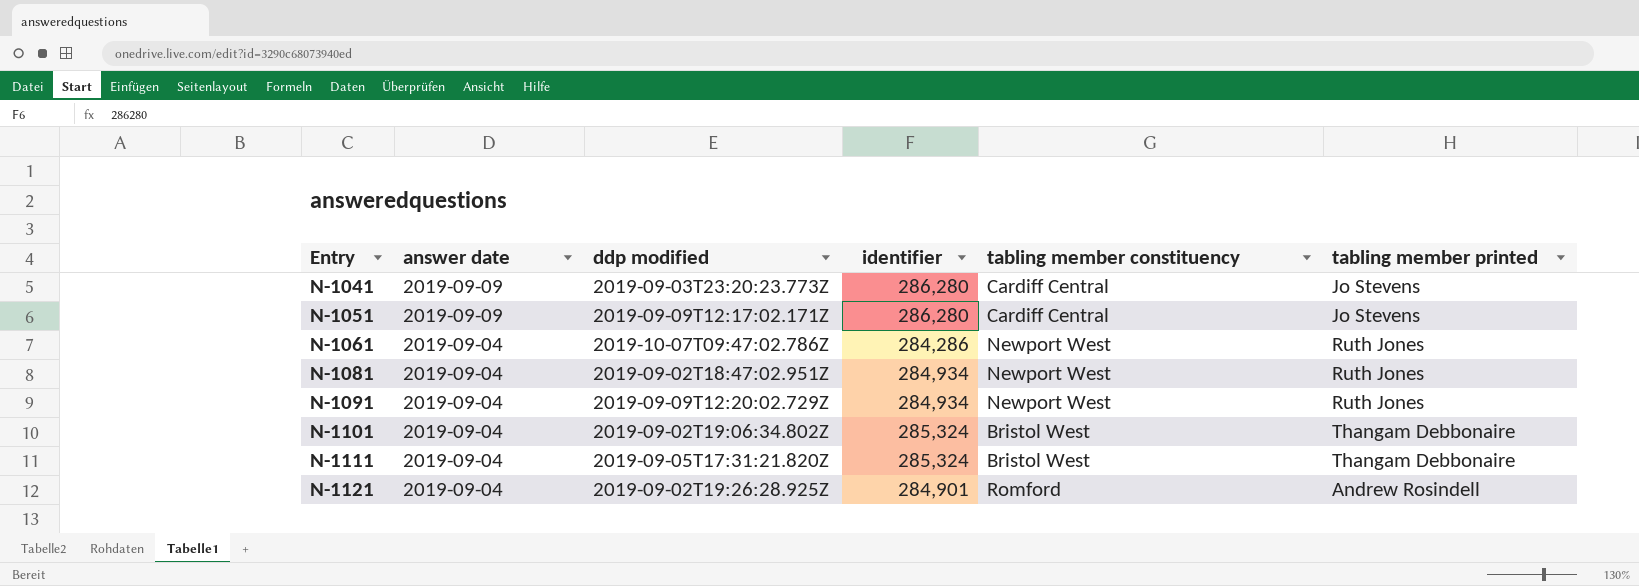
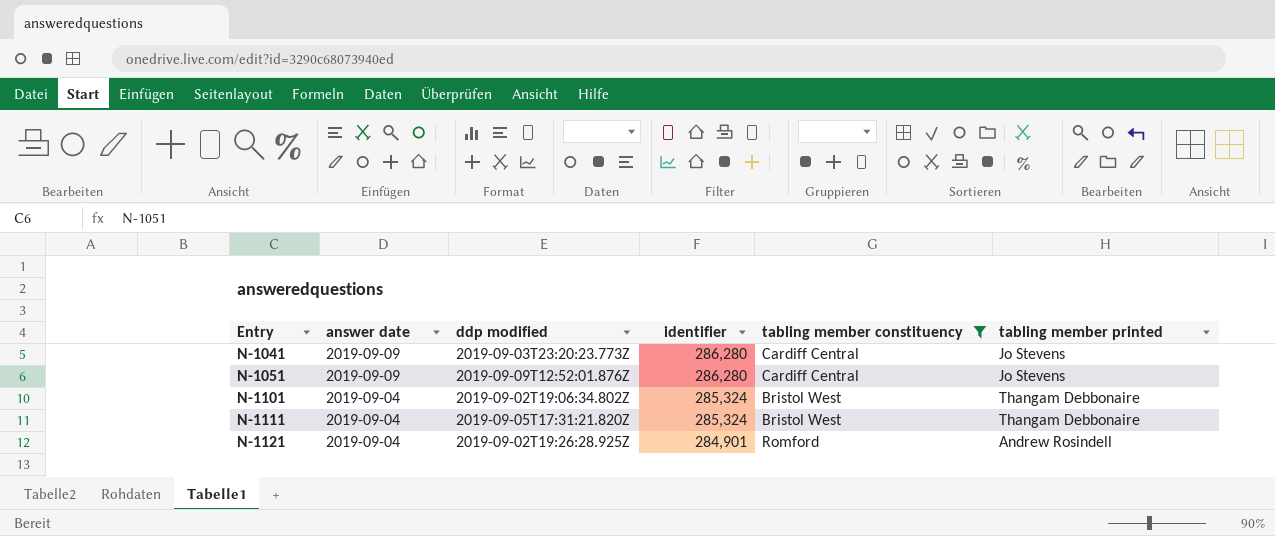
filter: none -> tabling member constituency != Newport West
N-1051 | ddp modified: 2019-09-09T12:17:02.171Z -> 2019-09-09T12:52:01.876Z

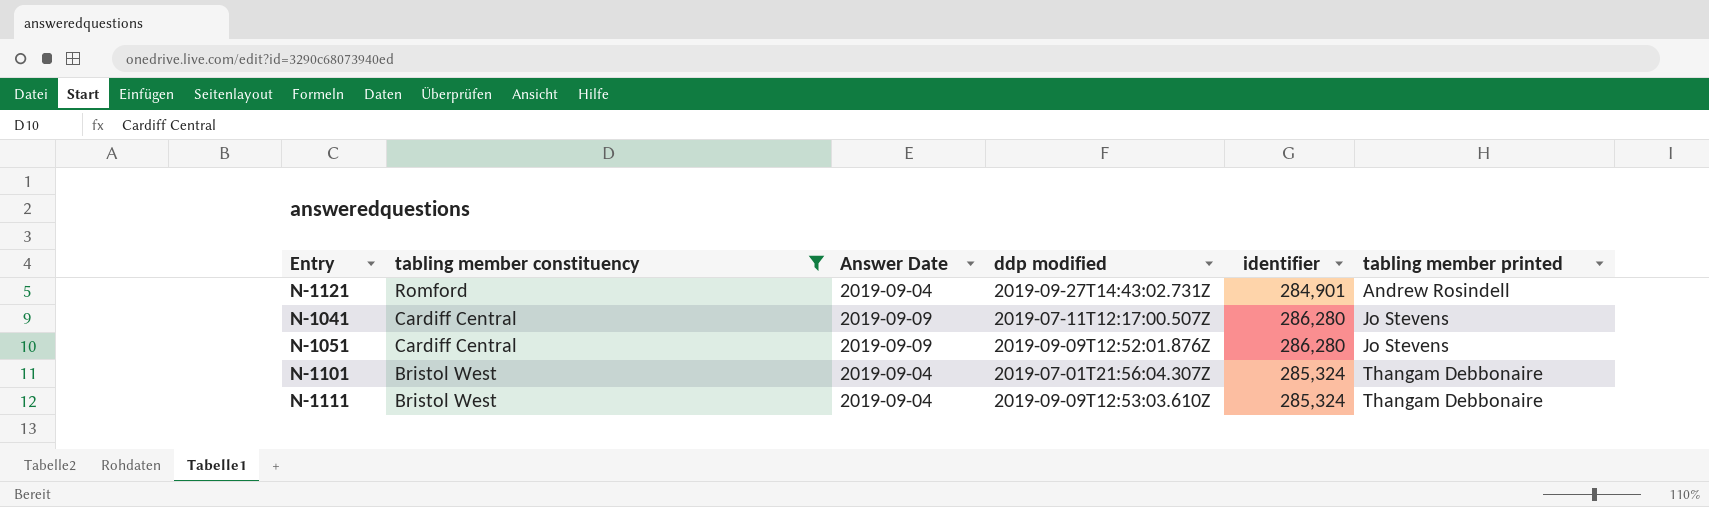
row order: Entry ascending -> tabling member constituency descending
column tabling member constituency | position: 5 -> 2
column name: answer date -> Answer Date
N-1121 | ddp modified: 2019-09-02T19:26:28.925Z -> 2019-09-27T14:43:02.731Z
N-1041 | ddp modified: 2019-09-03T23:20:23.773Z -> 2019-07-11T12:17:00.507Z
N-1101 | ddp modified: 2019-09-02T19:06:34.802Z -> 2019-07-01T21:56:04.307Z
N-1111 | ddp modified: 2019-09-05T17:31:21.820Z -> 2019-09-09T12:53:03.610Z

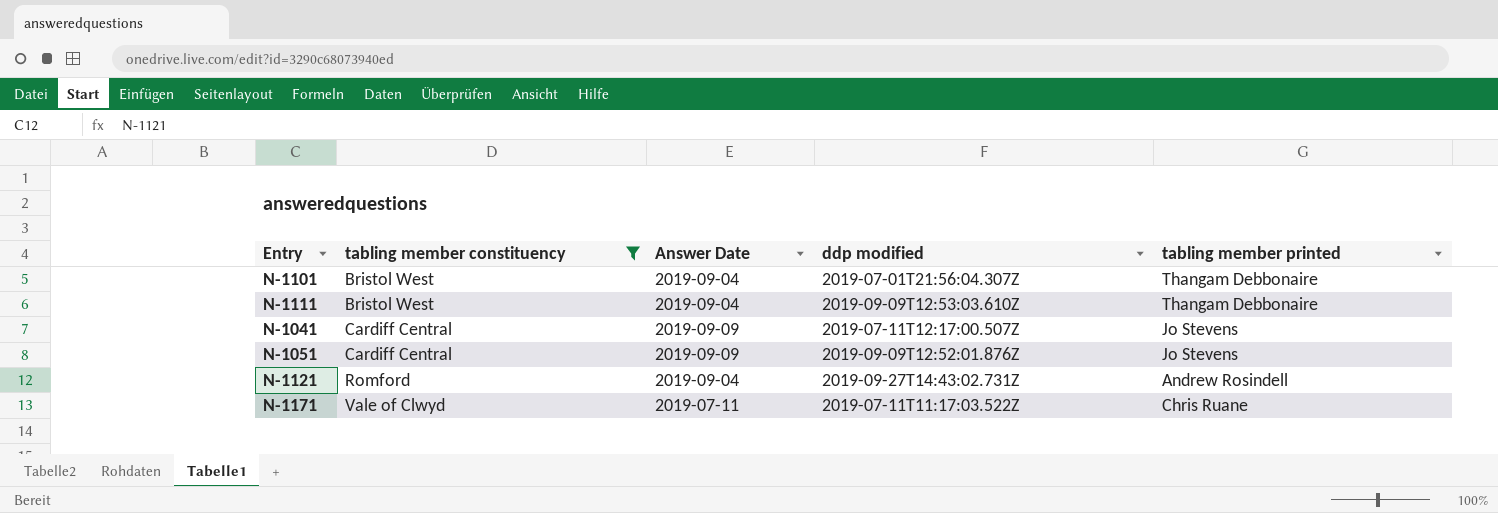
row order: tabling member constituency descending -> tabling member constituency ascending
column identifier | position: 5 -> none
row N-1171: none -> Vale of Clwyd | 2019-07-11 | 2019-07-11T11:17:03.522Z | Chris Ruane

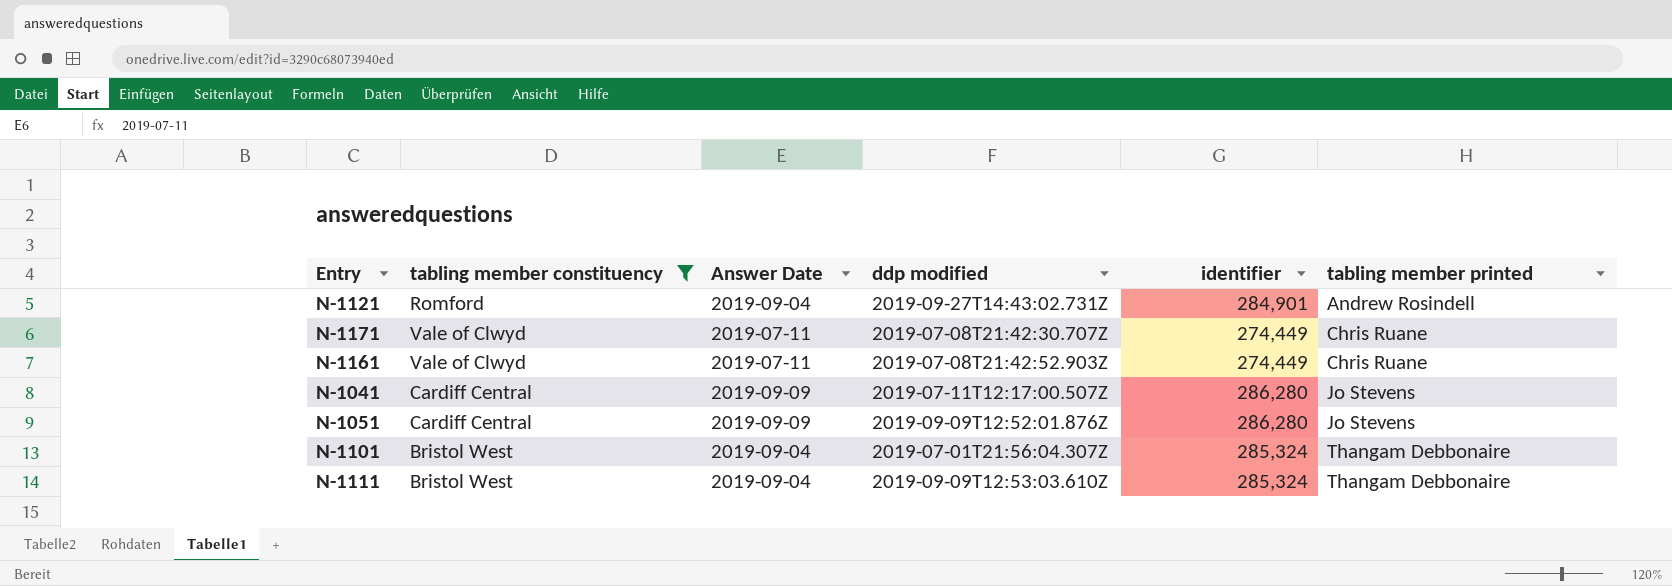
row order: tabling member constituency ascending -> tabling member printed ascending
column identifier | position: none -> 5
N-1171 | ddp modified: 2019-07-11T11:17:03.522Z -> 2019-07-08T21:42:30.707Z
row N-1161: none -> Vale of Clwyd | 2019-07-11 | 2019-07-08T21:42:52.903Z | 274,449 | Chris Ruane

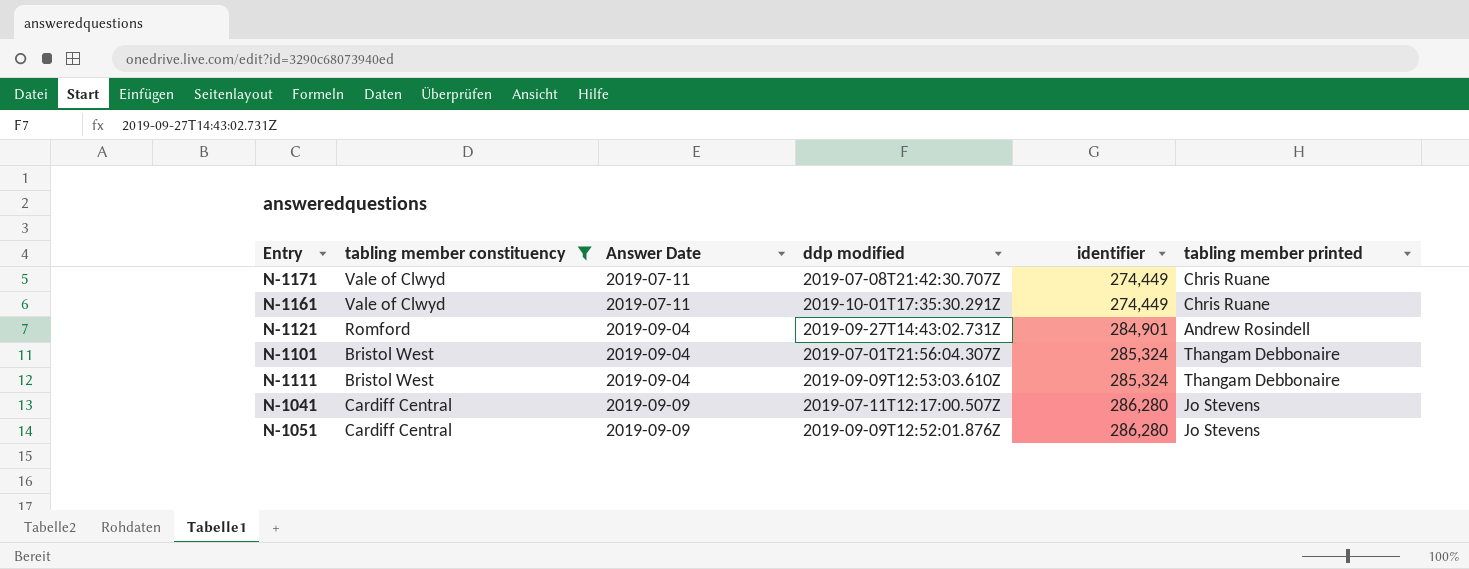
row order: tabling member printed ascending -> Answer Date ascending
N-1161 | ddp modified: 2019-07-08T21:42:52.903Z -> 2019-10-01T17:35:30.291Z

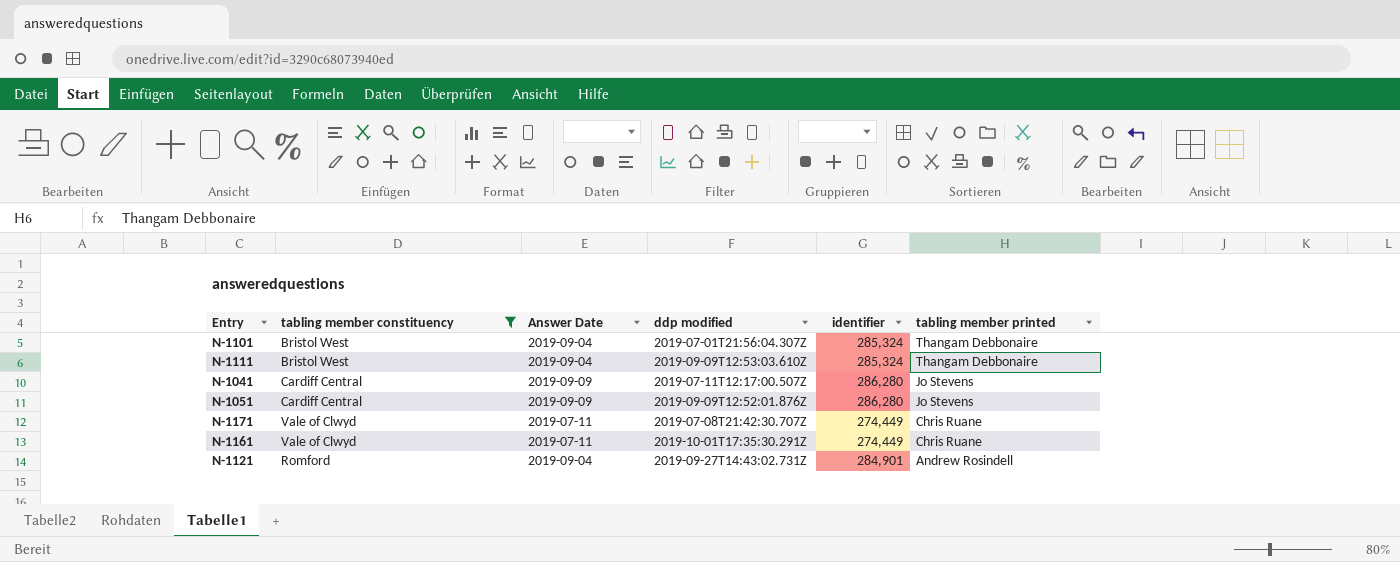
row order: Answer Date ascending -> tabling member printed descending

